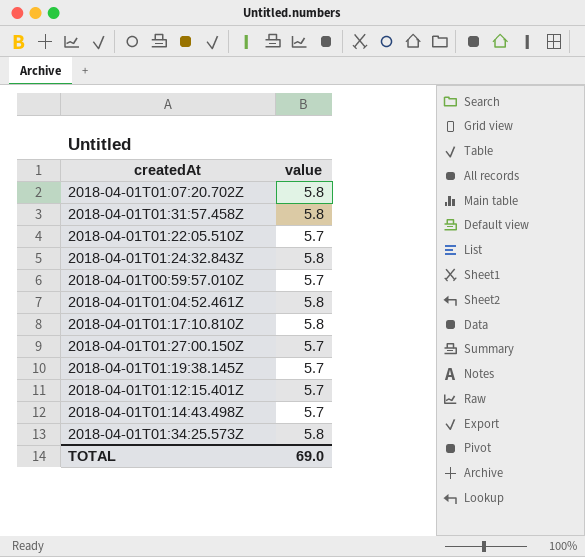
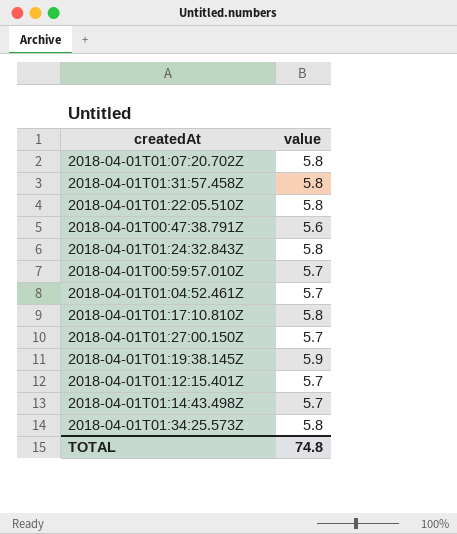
2018-04-01T01:22:05.510Z | value: 5.7 -> 5.8
row 2018-04-01T00:47:38.791Z: none -> 5.6
2018-04-01T01:04:52.461Z | value: 5.8 -> 5.7
2018-04-01T01:19:38.145Z | value: 5.7 -> 5.9
TOTAL | value: 69.0 -> 74.8

